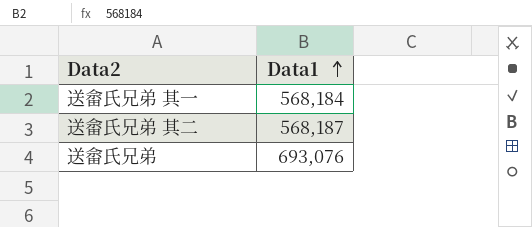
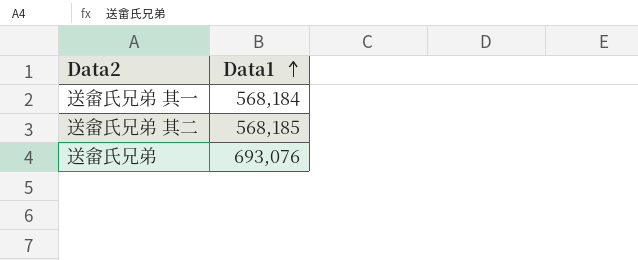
送畲氏兄弟 其二 | Data1: 568,187 -> 568,185

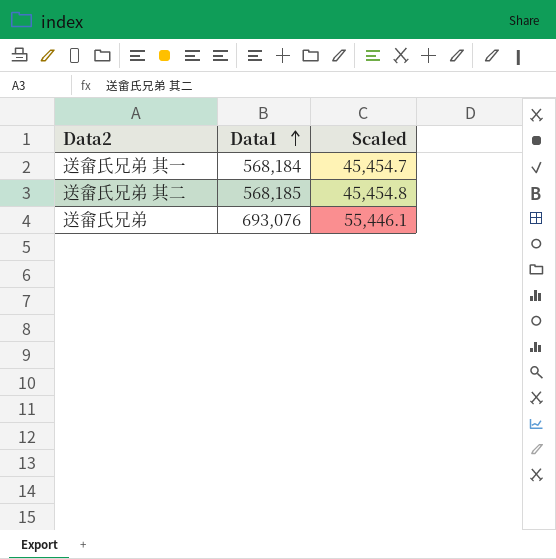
column Scaled | formula: none -> [Data1] * 0.08

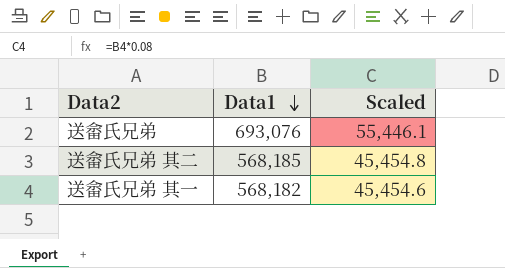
row order: Data1 ascending -> Data1 descending
送畲氏兄弟 其一 | Data1: 568,184 -> 568,182
送畲氏兄弟 其一 | Scaled: 45,454.7 -> 45,454.6

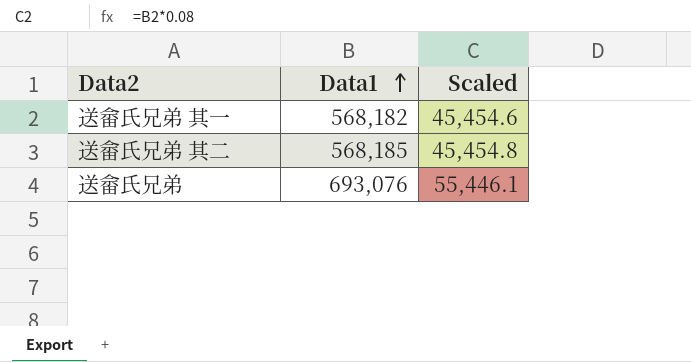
row order: Data1 descending -> Data1 ascending

